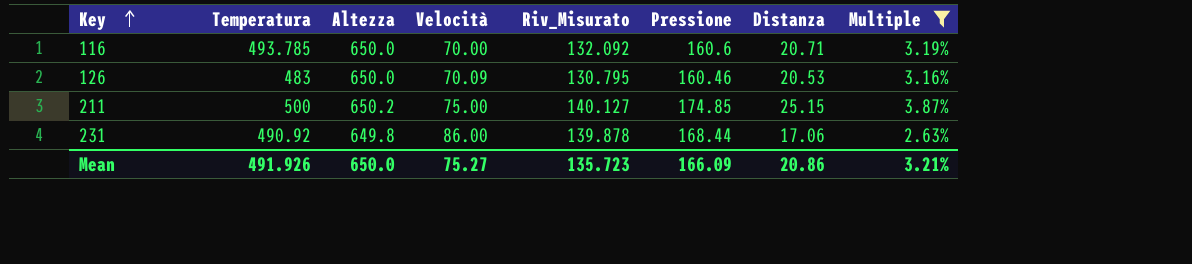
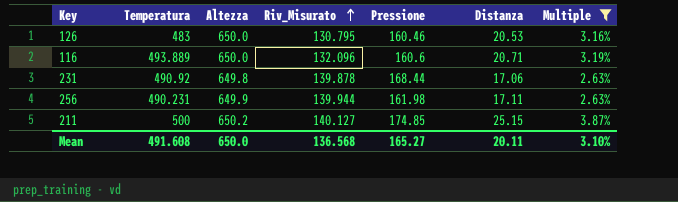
row order: Key ascending -> Riv_Misurato ascending
column Velocità | position: 4 -> none
116 | Temperatura: 493.785 -> 493.889
116 | Riv_Misurato: 132.092 -> 132.096
row 256: none -> 490.231 | 649.9 | 139.944 | 161.98 | 17.11 | 2.63%
Mean | Temperatura: 491.926 -> 491.608
Mean | Riv_Misurato: 135.723 -> 136.568
Mean | Pressione: 166.09 -> 165.27
Mean | Distanza: 20.86 -> 20.11
Mean | Multiple: 3.21% -> 3.10%

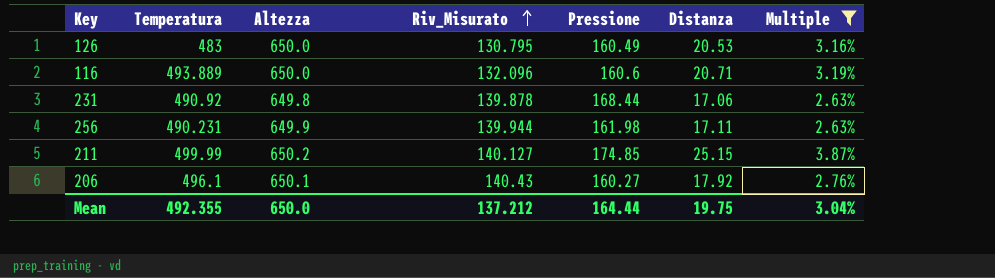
126 | Pressione: 160.46 -> 160.49
211 | Temperatura: 500 -> 499.99
row 206: none -> 496.1 | 650.1 | 140.43 | 160.27 | 17.92 | 2.76%
Mean | Temperatura: 491.608 -> 492.355
Mean | Riv_Misurato: 136.568 -> 137.212
Mean | Pressione: 165.27 -> 164.44
Mean | Distanza: 20.11 -> 19.75
Mean | Multiple: 3.10% -> 3.04%

